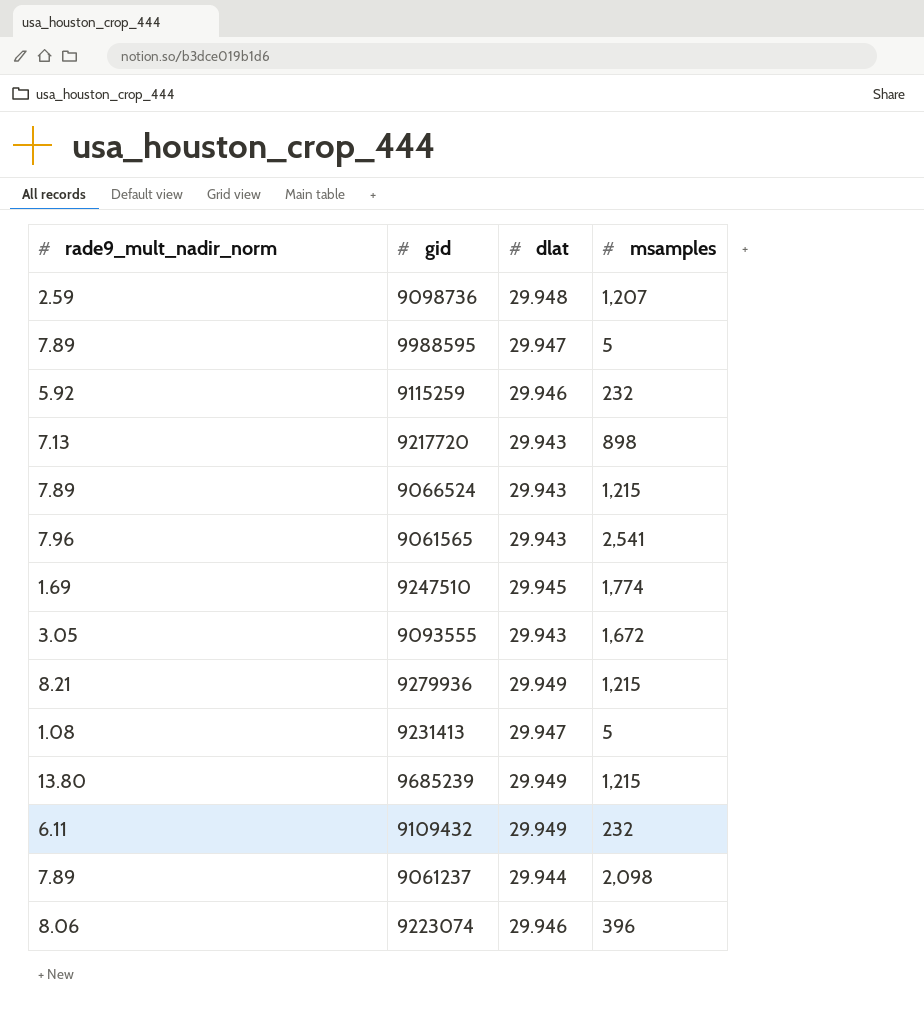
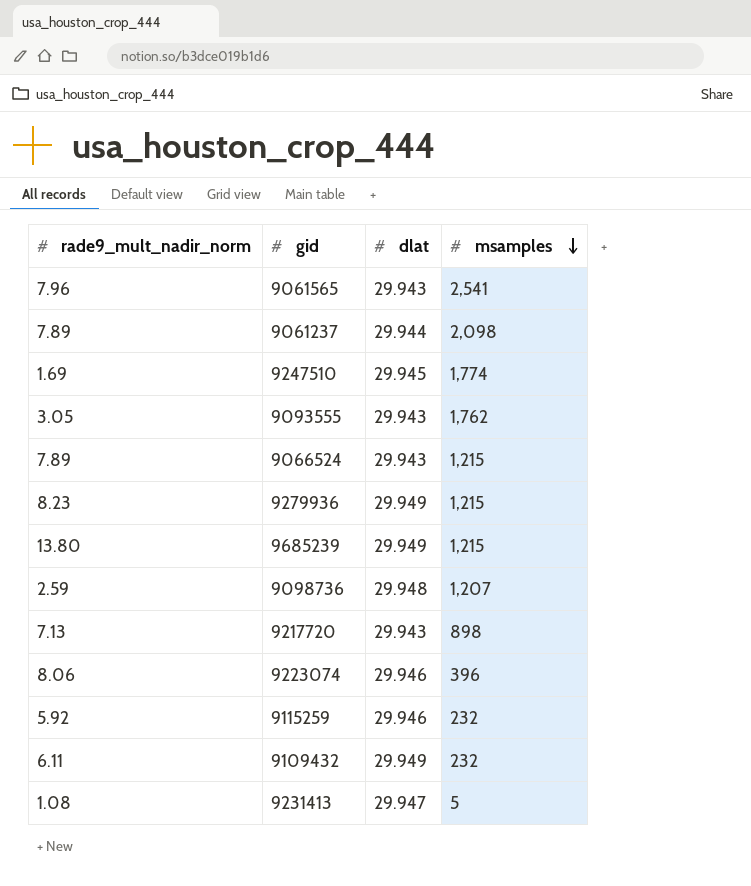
row order: none -> msamples descending
row 9988595: 7.89 | 29.947 | 5 -> none
9093555 | msamples: 1,672 -> 1,762
9279936 | rade9_mult_nadir_norm: 8.21 -> 8.23

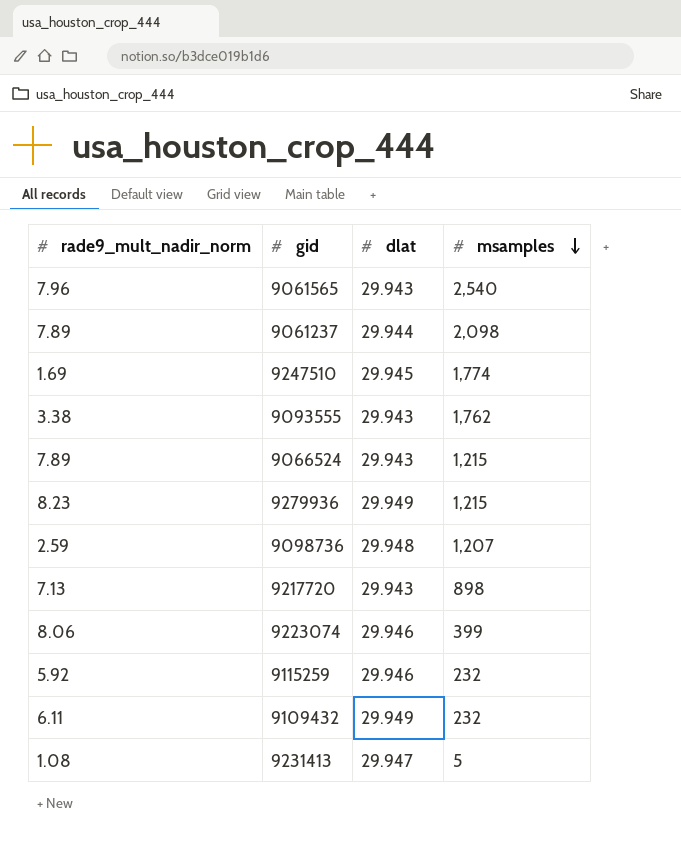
row 9685239: 13.80 | 29.949 | 1,215 -> none
9061565 | msamples: 2,541 -> 2,540
9093555 | rade9_mult_nadir_norm: 3.05 -> 3.38
9223074 | msamples: 396 -> 399

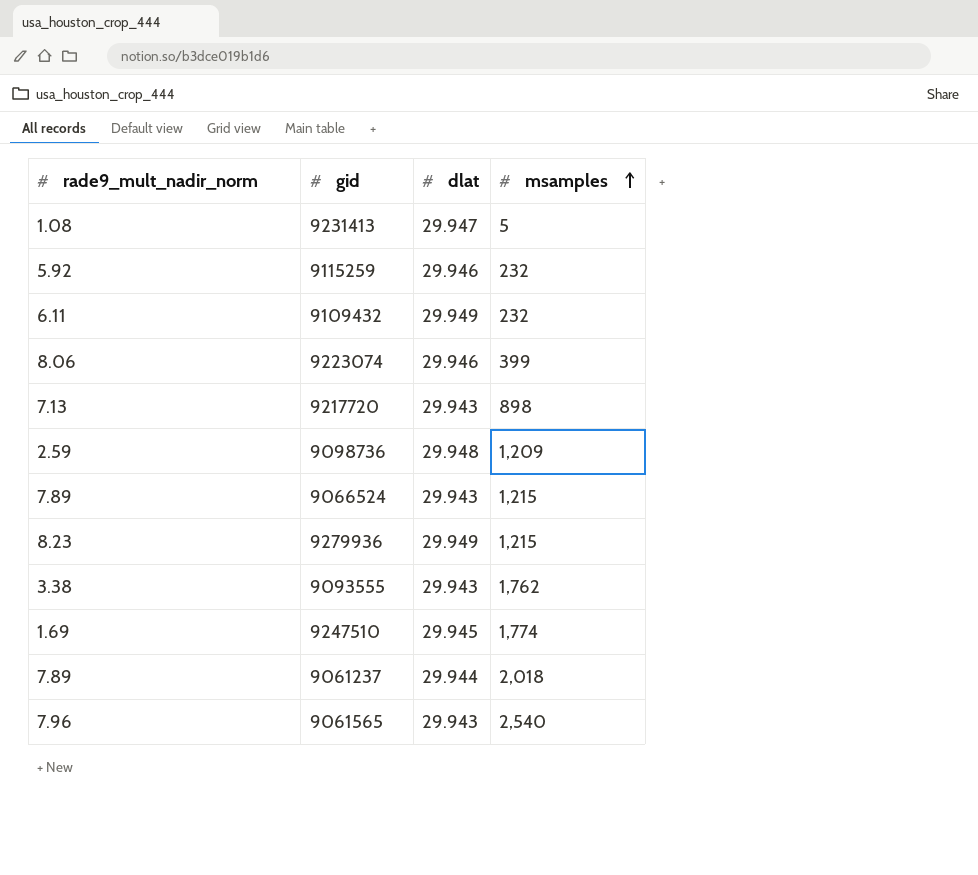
row order: msamples descending -> msamples ascending
9098736 | msamples: 1,207 -> 1,209
9061237 | msamples: 2,098 -> 2,018

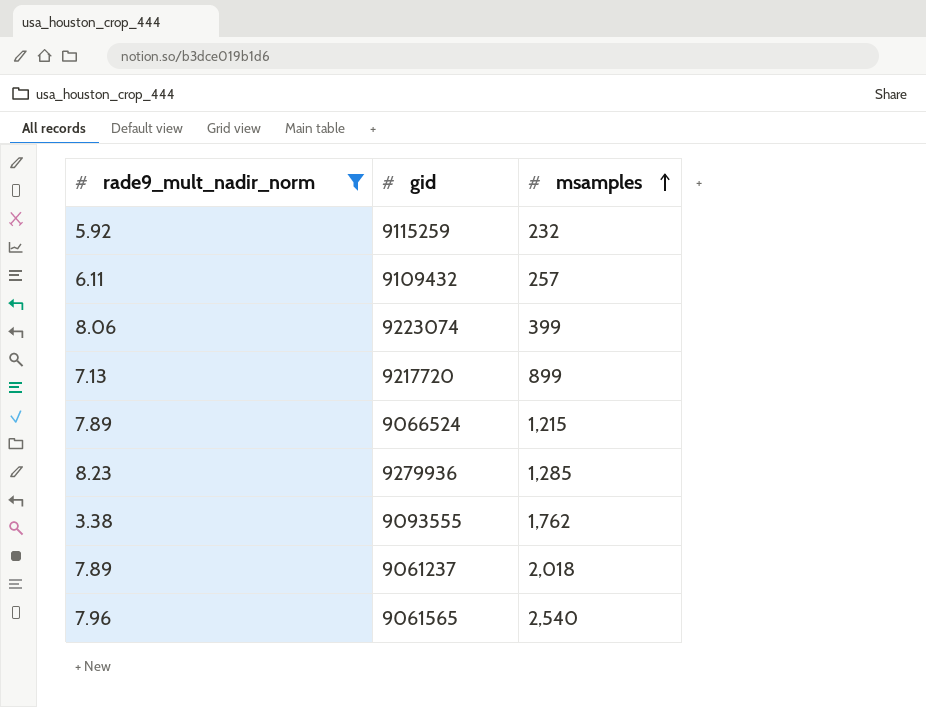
filter: none -> rade9_mult_nadir_norm >= 3.38
column dlat | position: 3 -> none
9109432 | msamples: 232 -> 257
9217720 | msamples: 898 -> 899
9279936 | msamples: 1,215 -> 1,285

